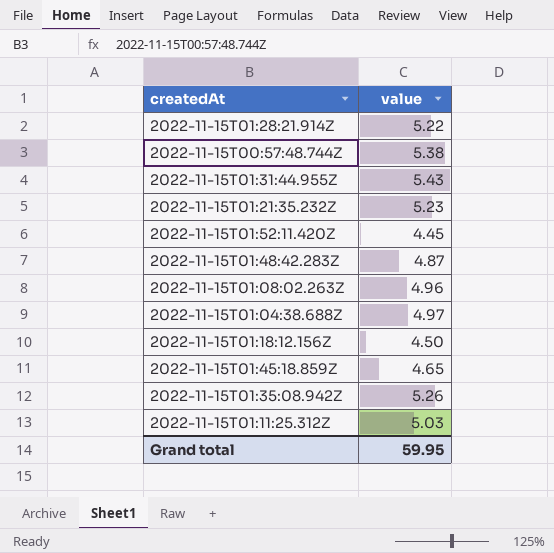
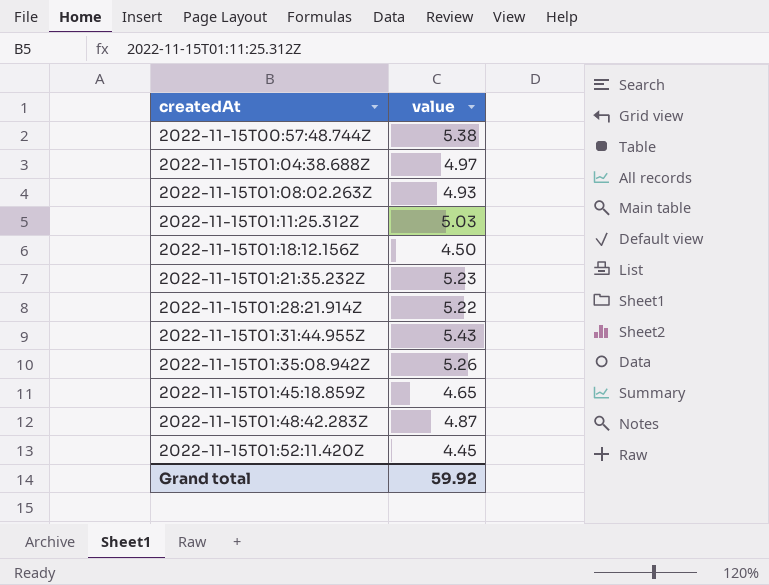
row order: none -> createdAt ascending
2022-11-15T01:08:02.263Z | value: 4.96 -> 4.93
Grand total | value: 59.95 -> 59.92

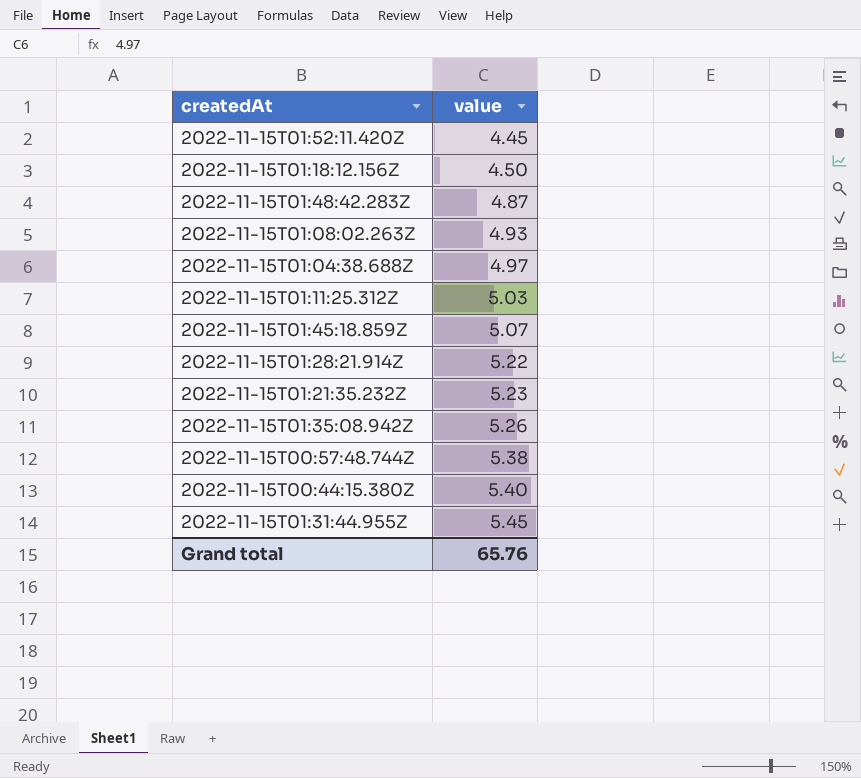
row order: createdAt ascending -> value ascending
2022-11-15T01:45:18.859Z | value: 4.65 -> 5.07
row 2022-11-15T00:44:15.380Z: none -> 5.40
2022-11-15T01:31:44.955Z | value: 5.43 -> 5.45
Grand total | value: 59.92 -> 65.76

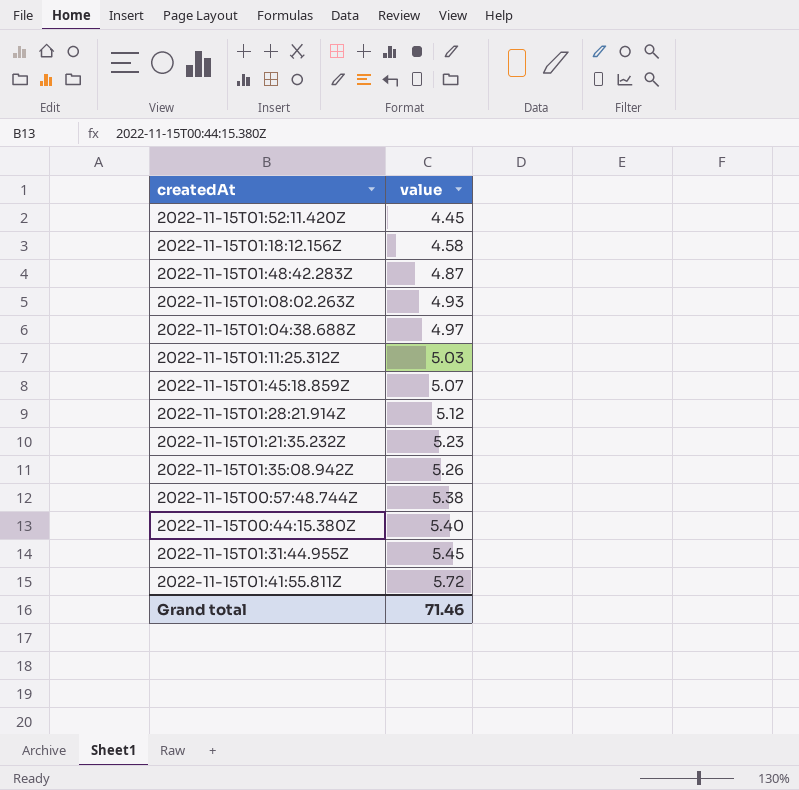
2022-11-15T01:18:12.156Z | value: 4.50 -> 4.58
2022-11-15T01:28:21.914Z | value: 5.22 -> 5.12
row 2022-11-15T01:41:55.811Z: none -> 5.72
Grand total | value: 65.76 -> 71.46

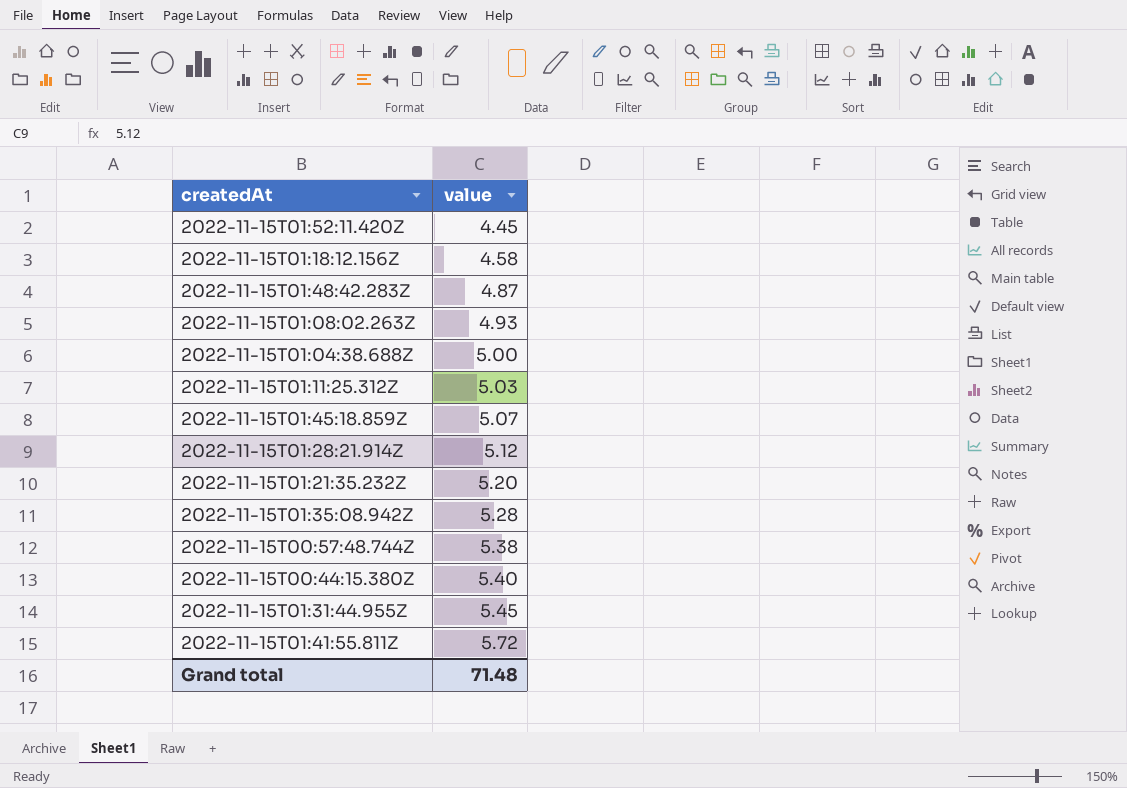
2022-11-15T01:04:38.688Z | value: 4.97 -> 5.00
2022-11-15T01:21:35.232Z | value: 5.23 -> 5.20
2022-11-15T01:35:08.942Z | value: 5.26 -> 5.28
Grand total | value: 71.46 -> 71.48

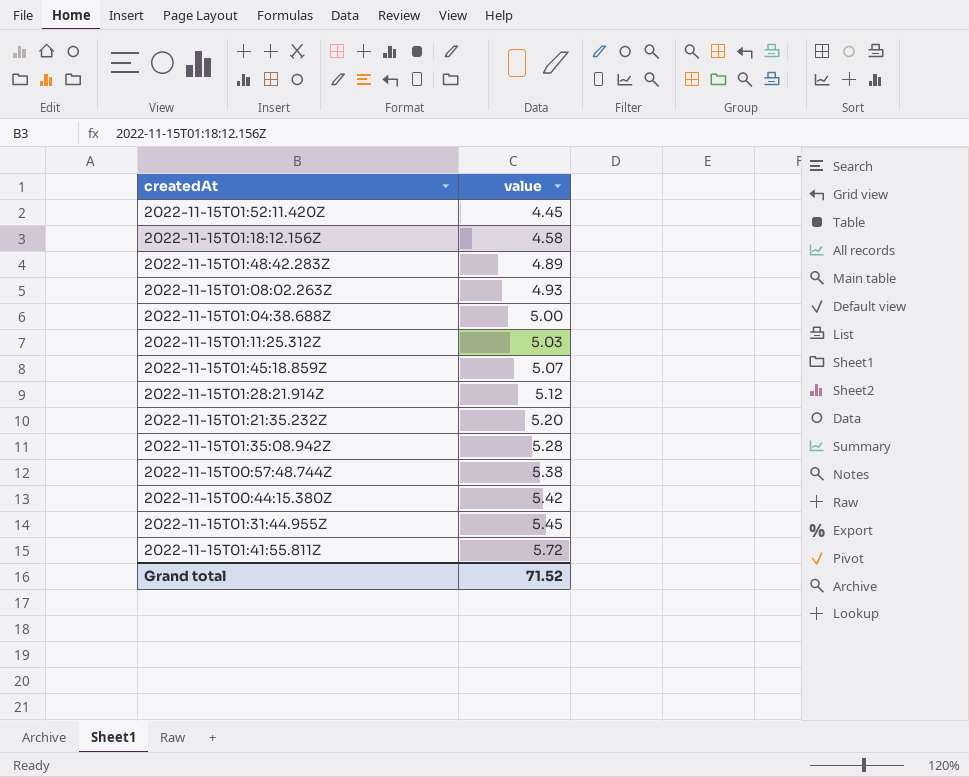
2022-11-15T01:48:42.283Z | value: 4.87 -> 4.89
2022-11-15T00:44:15.380Z | value: 5.40 -> 5.42
Grand total | value: 71.48 -> 71.52

